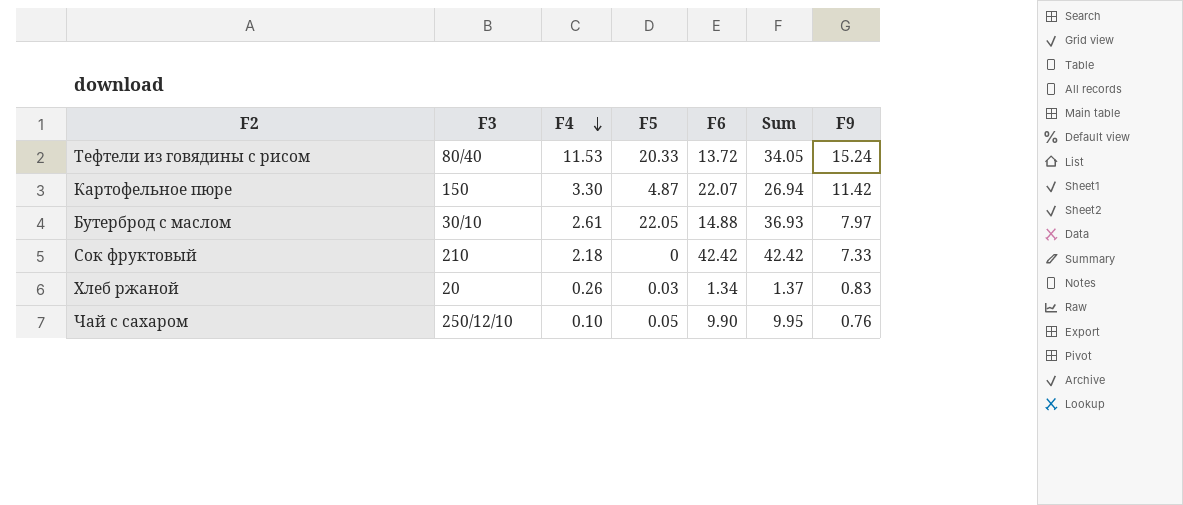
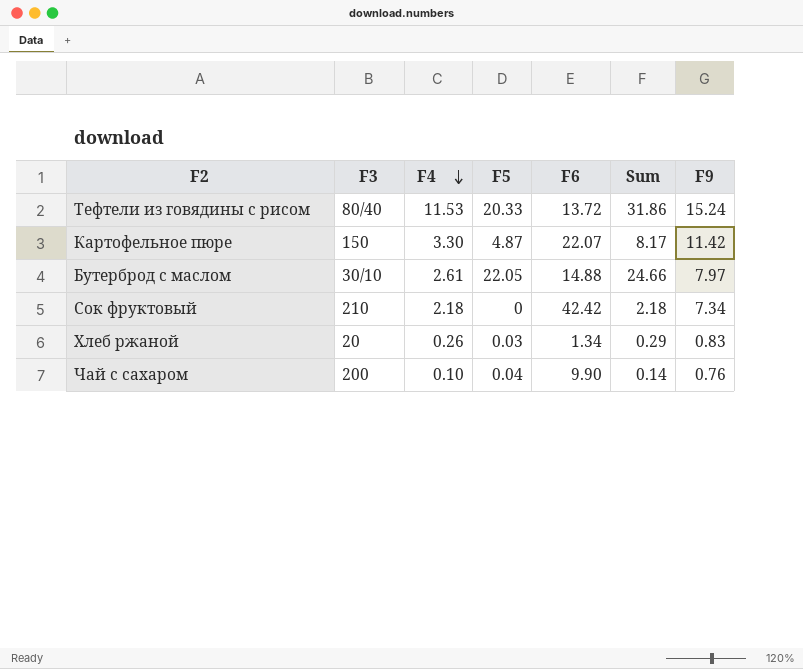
column Sum | formula: [F5] + [F6] -> [F4] + [F5]
Сок фруктовый | F9: 7.33 -> 7.34
Чай с сахаром | F3: 250/12/10 -> 200
Чай с сахаром | F5: 0.05 -> 0.04

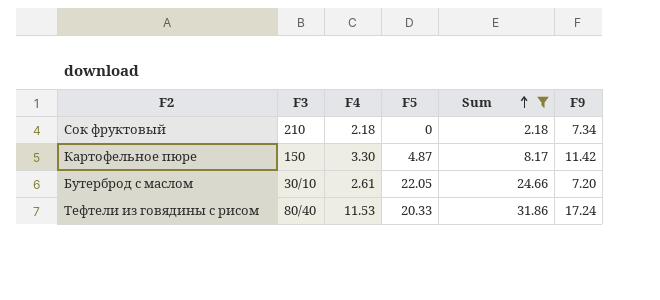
filter: none -> Sum >= 2.18
row order: F4 descending -> Sum ascending
column F6 | position: 5 -> none
Бутерброд с маслом | F9: 7.97 -> 7.20
Тефтели из говядины с рисом | F9: 15.24 -> 17.24

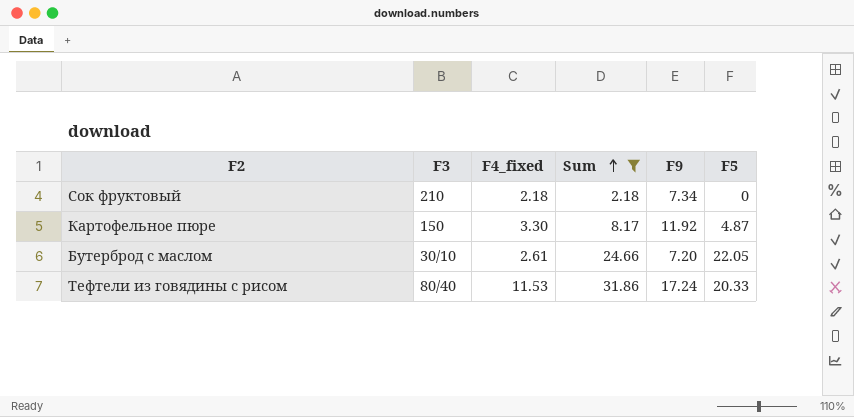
column name: F4 -> F4_fixed
column F5 | position: 4 -> 6
Картофельное пюре | F9: 11.42 -> 11.92

